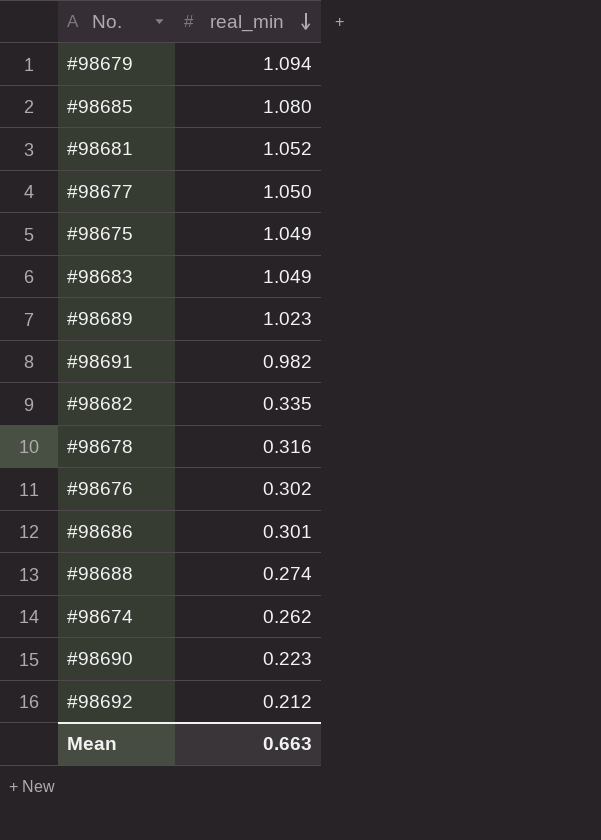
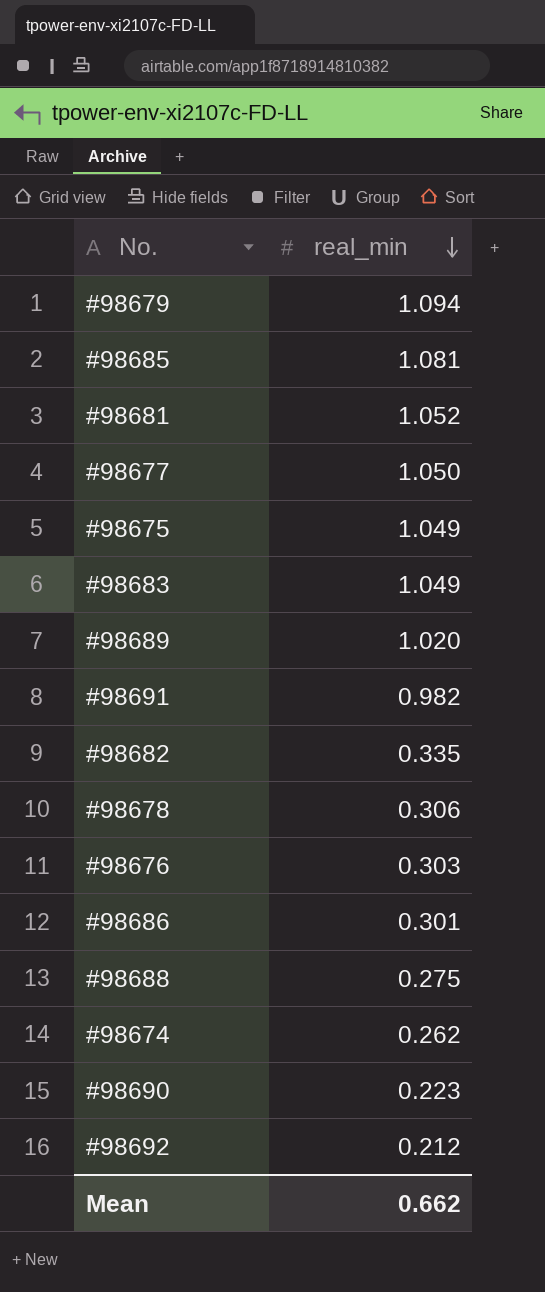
#98685 | real_min: 1.080 -> 1.081
#98689 | real_min: 1.023 -> 1.020
#98678 | real_min: 0.316 -> 0.306
#98676 | real_min: 0.302 -> 0.303
#98688 | real_min: 0.274 -> 0.275
Mean | real_min: 0.663 -> 0.662

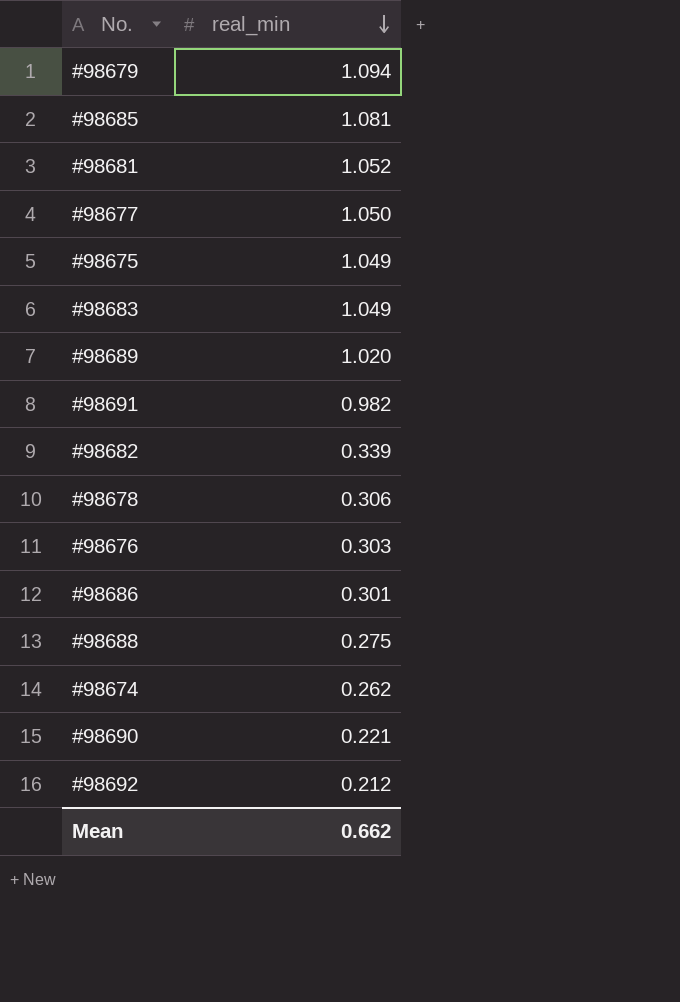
#98682 | real_min: 0.335 -> 0.339
#98690 | real_min: 0.223 -> 0.221

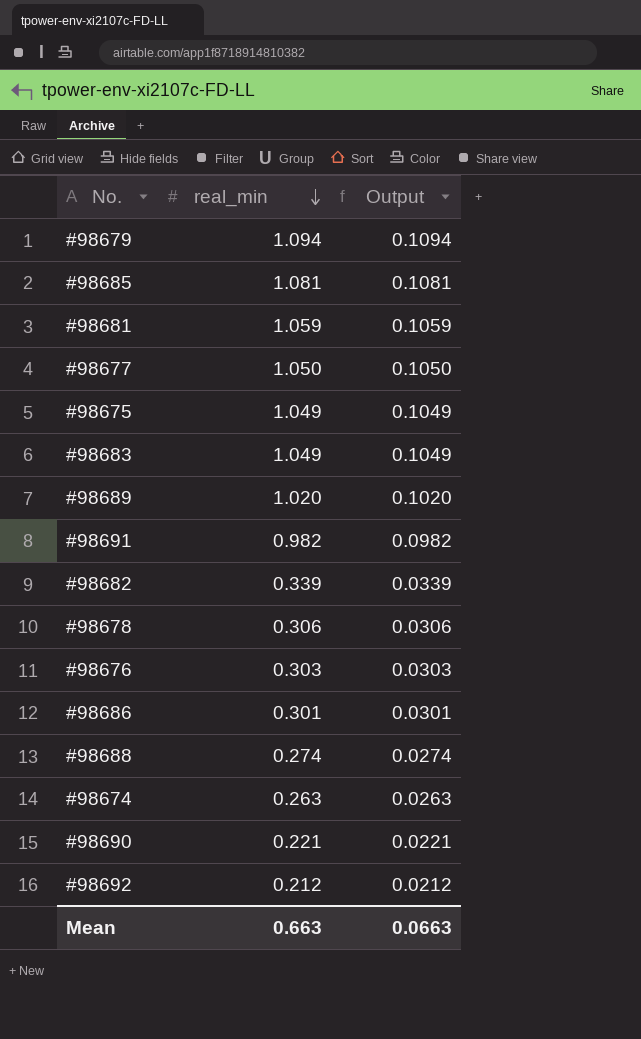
column Output | formula: none -> [real_min] * 0.1
#98681 | real_min: 1.052 -> 1.059
#98688 | real_min: 0.275 -> 0.274
#98674 | real_min: 0.262 -> 0.263
Mean | real_min: 0.662 -> 0.663

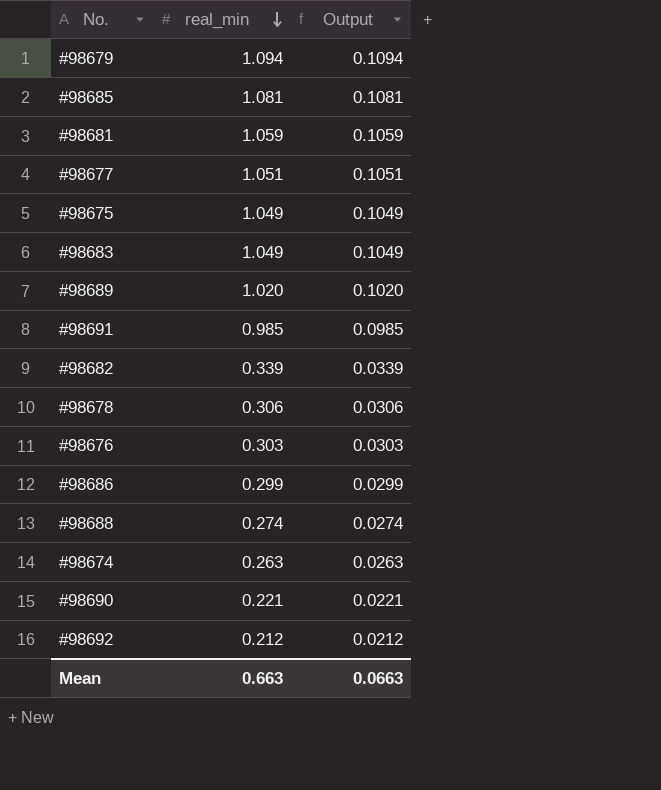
#98677 | real_min: 1.050 -> 1.051
#98677 | Output: 0.1050 -> 0.1051
#98691 | real_min: 0.982 -> 0.985
#98691 | Output: 0.0982 -> 0.0985
#98686 | real_min: 0.301 -> 0.299
#98686 | Output: 0.0301 -> 0.0299

